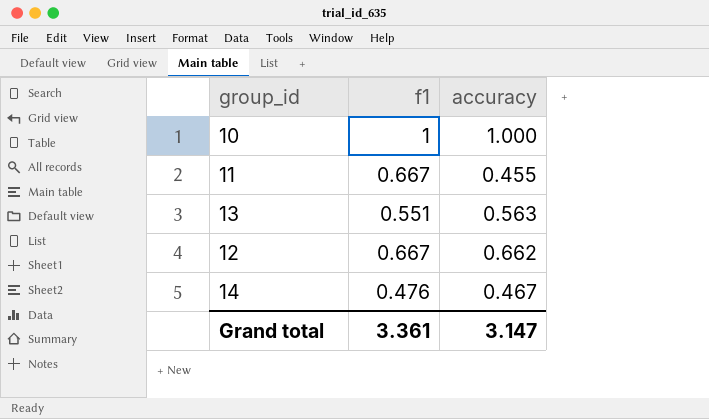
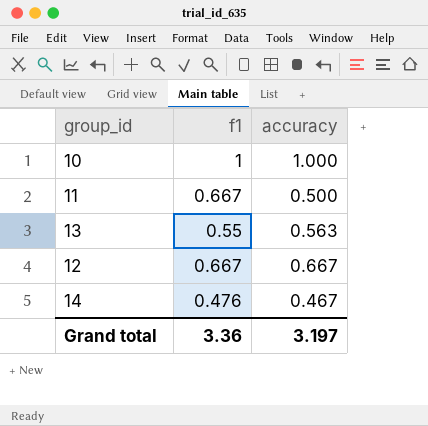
11 | accuracy: 0.455 -> 0.500
13 | f1: 0.551 -> 0.55
12 | accuracy: 0.662 -> 0.667
Grand total | f1: 3.361 -> 3.36
Grand total | accuracy: 3.147 -> 3.197

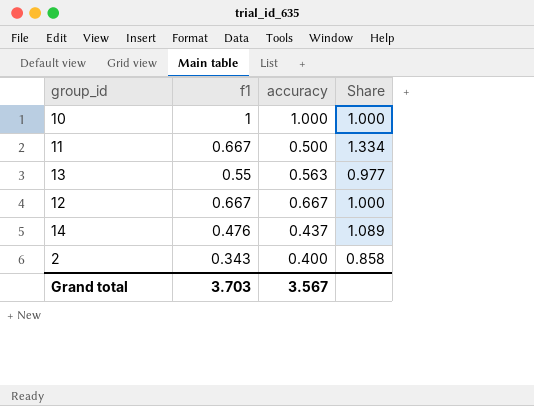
column Share | formula: none -> [f1] / [accuracy]
14 | accuracy: 0.467 -> 0.437
row 2: none -> 0.343 | 0.400 | 0.858
Grand total | f1: 3.36 -> 3.703
Grand total | accuracy: 3.197 -> 3.567

